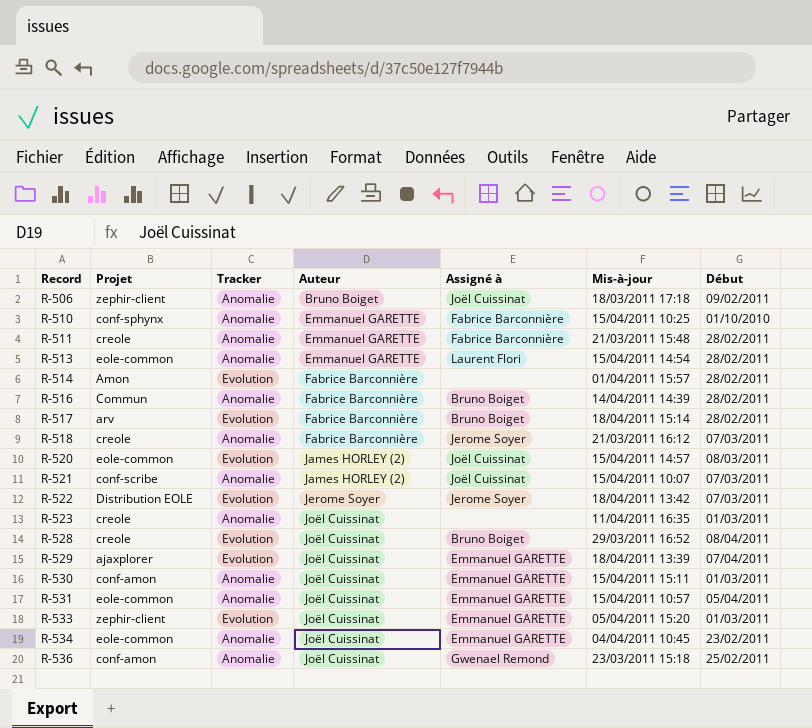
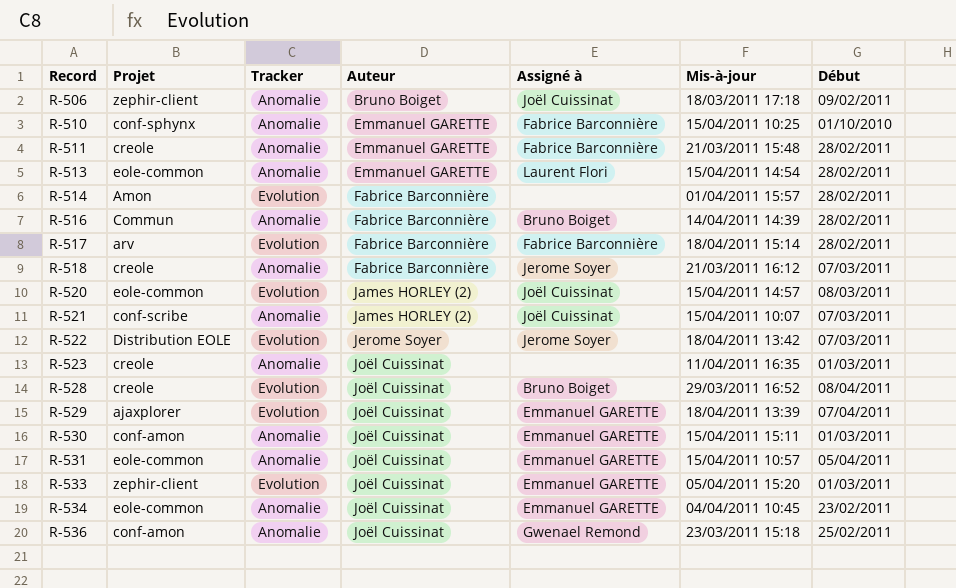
R-517 | Assigné à: Bruno Boiget -> Fabrice Barconnière

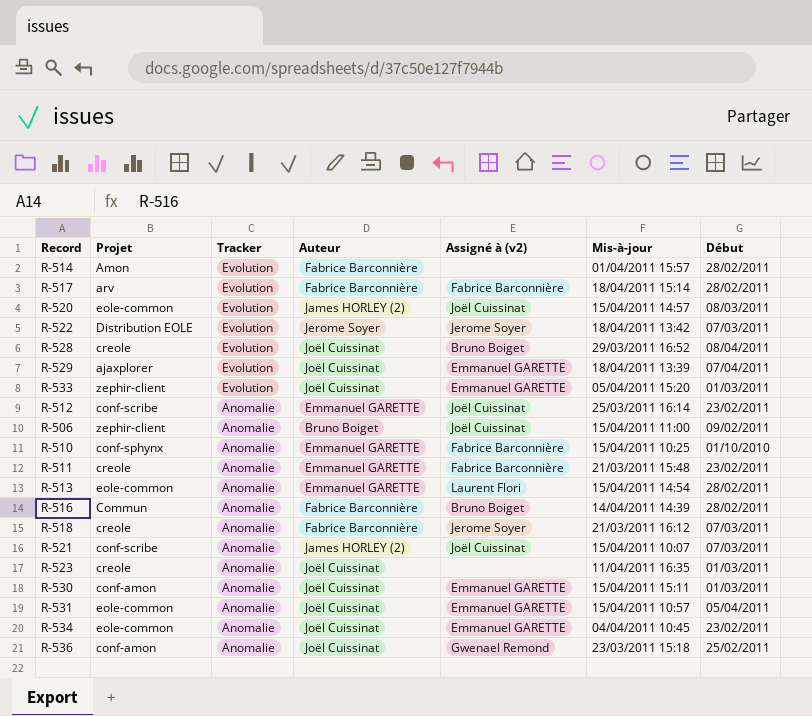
row order: Record ascending -> Tracker descending
column name: Assigné à -> Assigné à (v2)
row R-512: none -> conf-scribe | Anomalie | Emmanuel GARETTE | Joël Cuissinat | 25/03/2011 16:14 | 23/02/2011
R-506 | Mis-à-jour: 18/03/2011 17:18 -> 15/04/2011 11:00
R-511 | Début: 28/02/2011 -> 23/02/2011

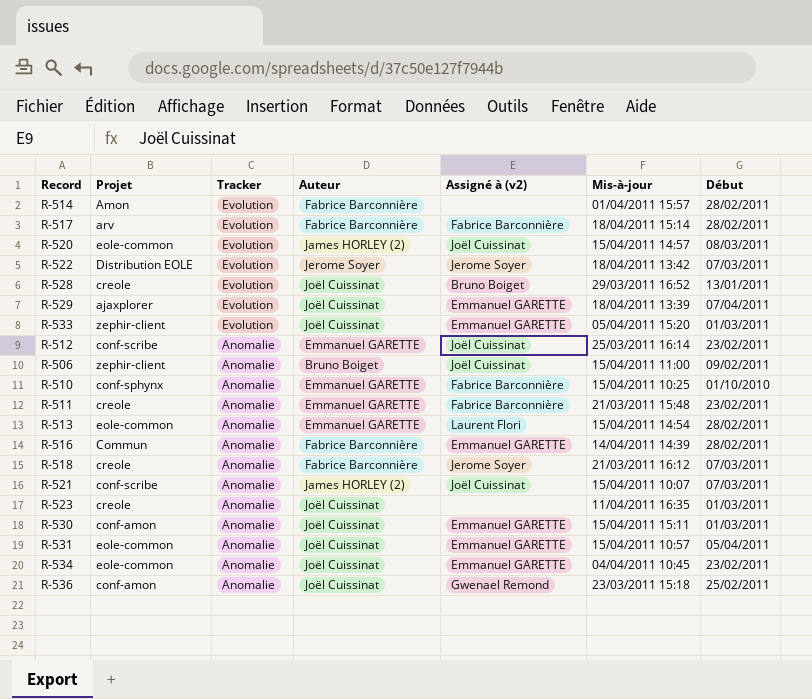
R-528 | Début: 08/04/2011 -> 13/01/2011
R-516 | Assigné à (v2): Bruno Boiget -> Emmanuel GARETTE

